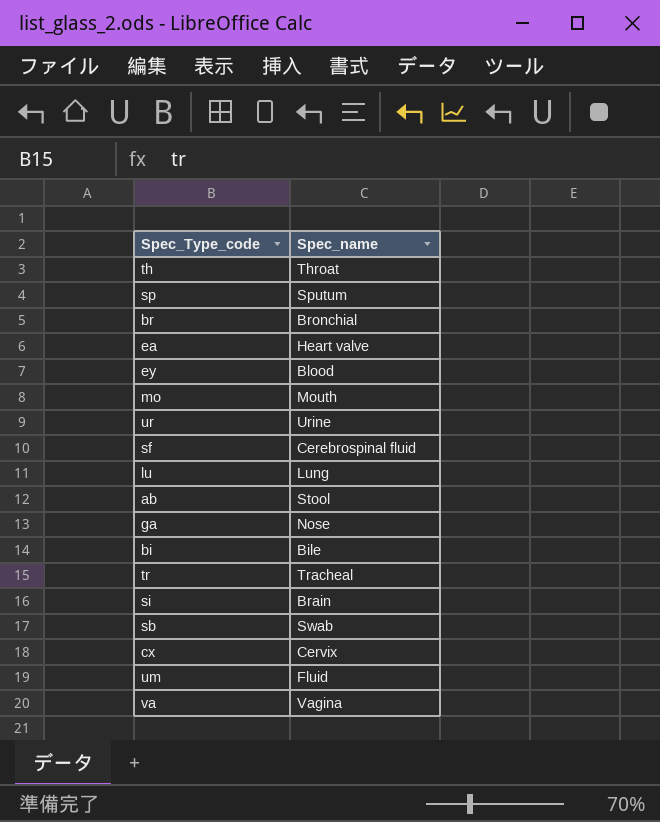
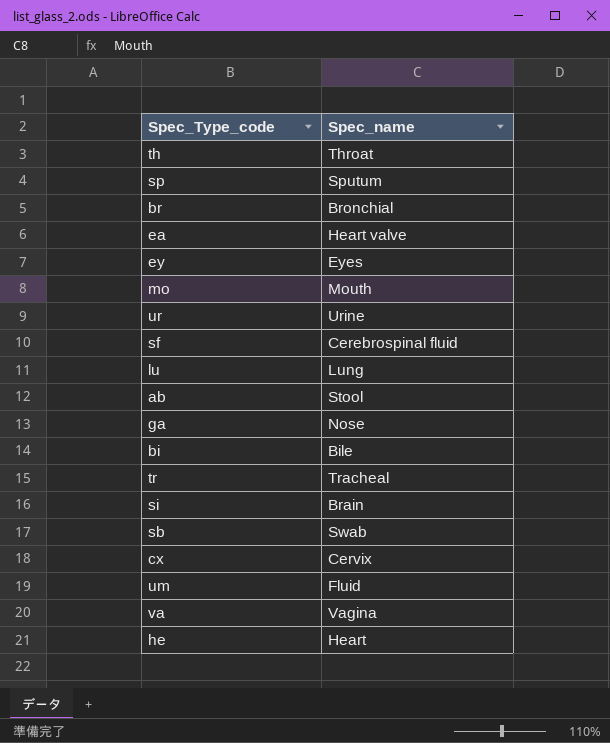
ey | Spec_name: Blood -> Eyes
row he: none -> Heart

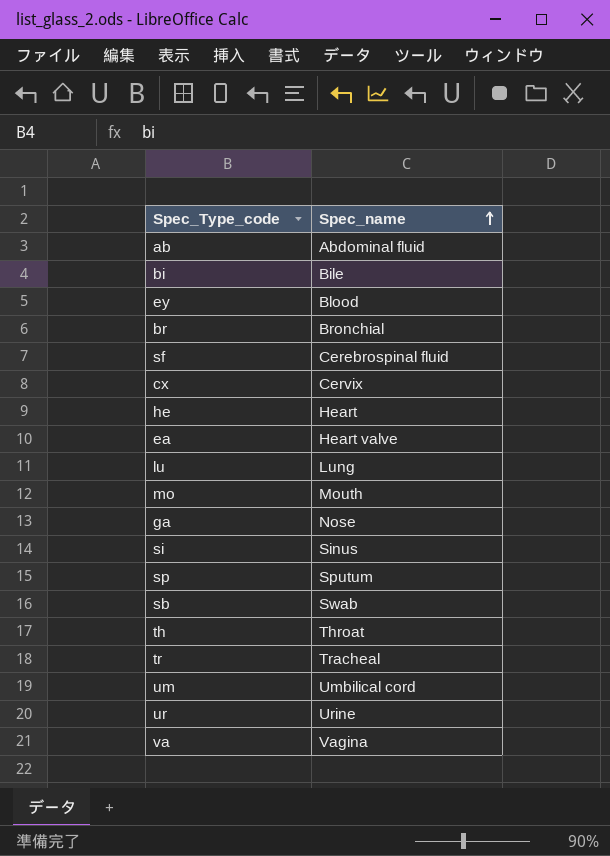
row order: none -> Spec_name ascending
ab | Spec_name: Stool -> Abdominal fluid
ey | Spec_name: Eyes -> Blood
si | Spec_name: Brain -> Sinus
um | Spec_name: Fluid -> Umbilical cord

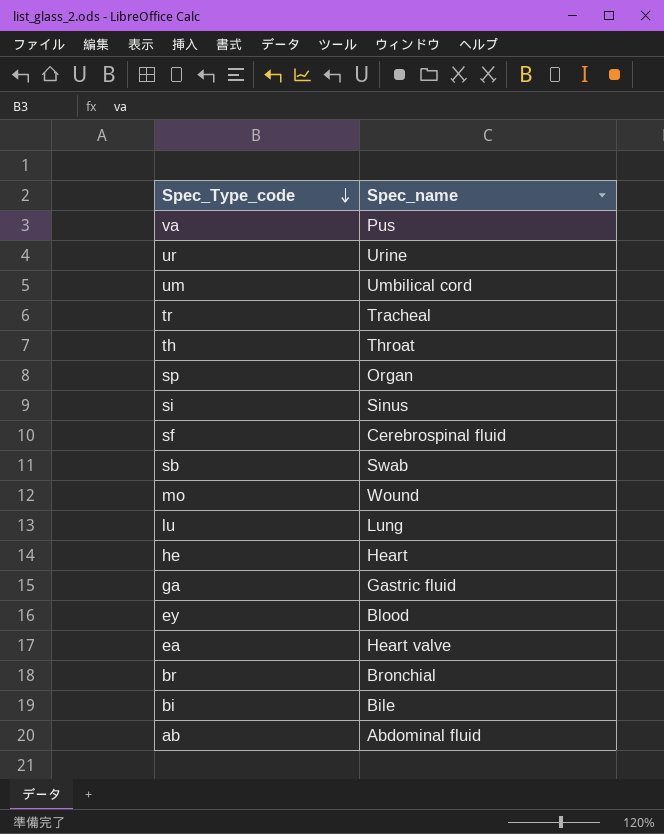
row order: Spec_name ascending -> Spec_Type_code descending
row cx: Cervix -> none
va | Spec_name: Vagina -> Pus
sp | Spec_name: Sputum -> Organ
mo | Spec_name: Mouth -> Wound
ga | Spec_name: Nose -> Gastric fluid

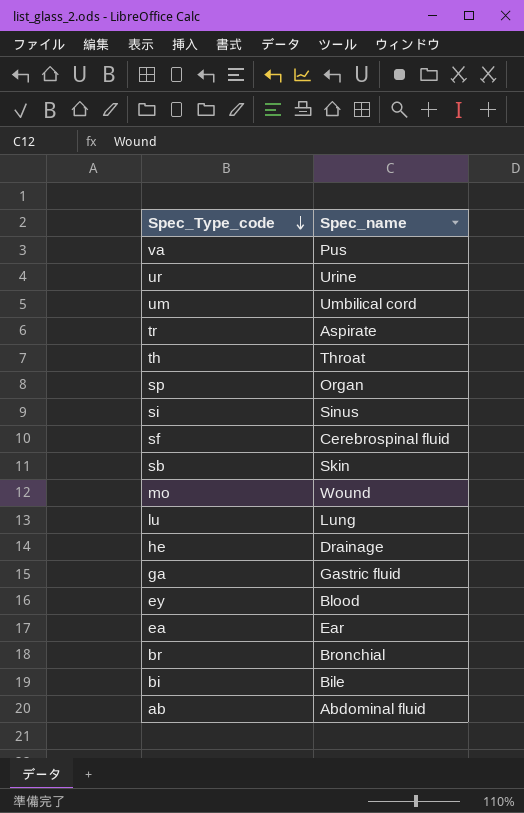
tr | Spec_name: Tracheal -> Aspirate
sb | Spec_name: Swab -> Skin
he | Spec_name: Heart -> Drainage
ea | Spec_name: Heart valve -> Ear

